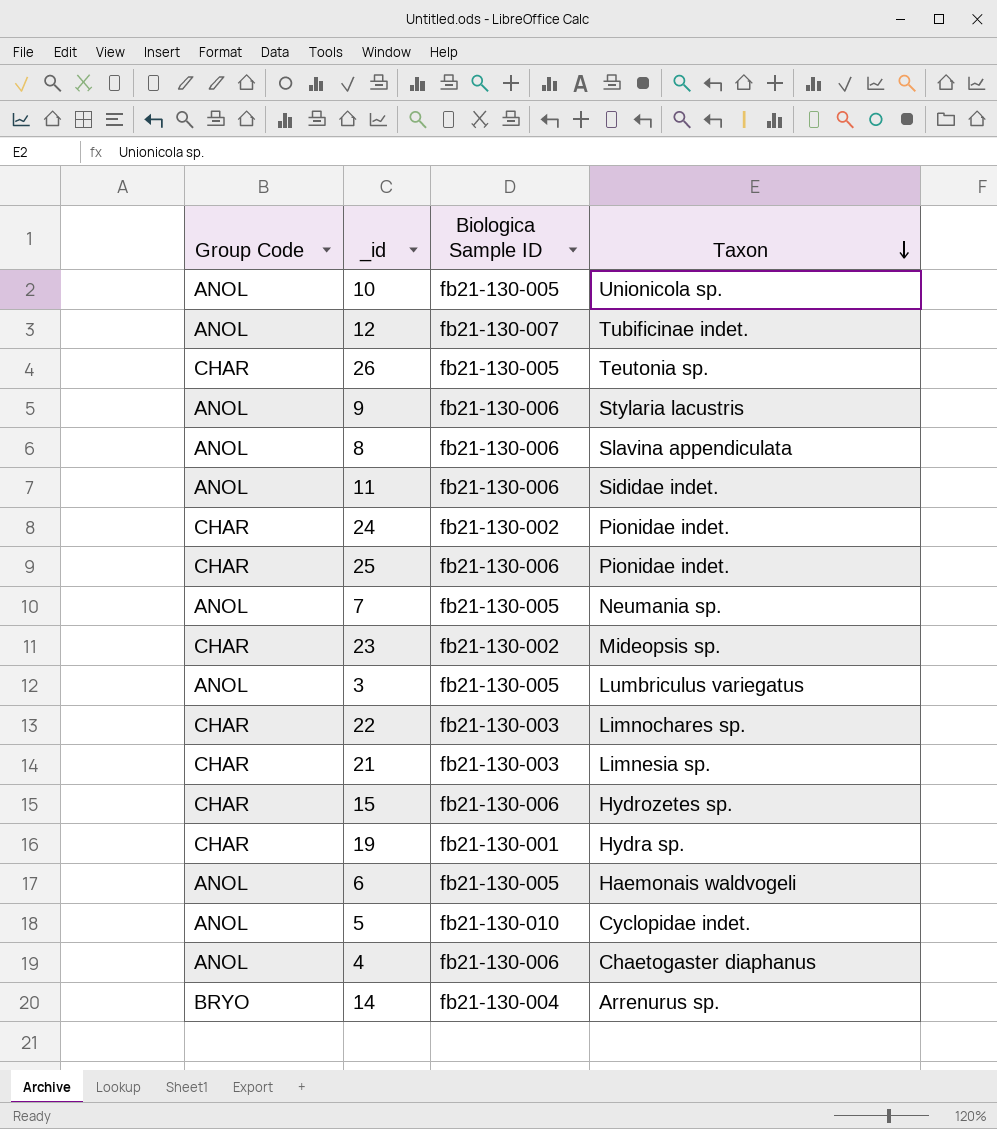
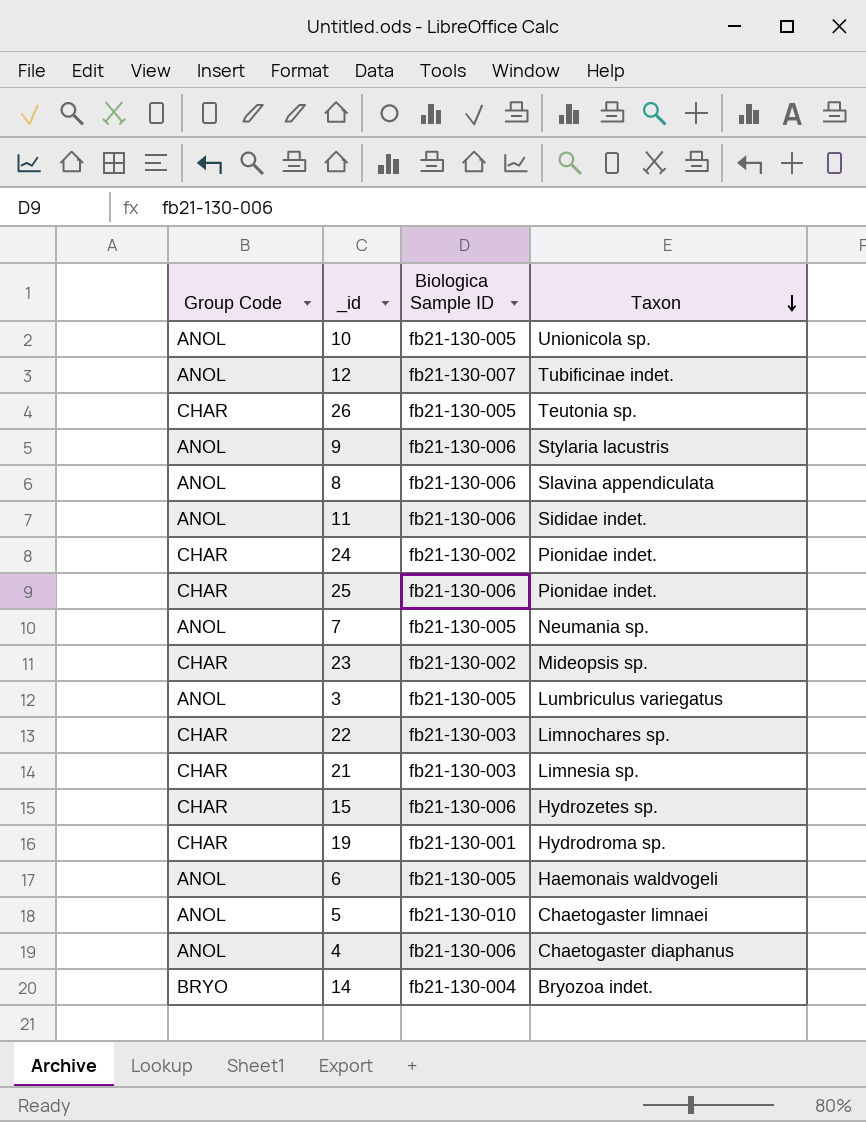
19 | Taxon: Hydra sp. -> Hydrodroma sp.
5 | Taxon: Cyclopidae indet. -> Chaetogaster limnaei
14 | Taxon: Arrenurus sp. -> Bryozoa indet.

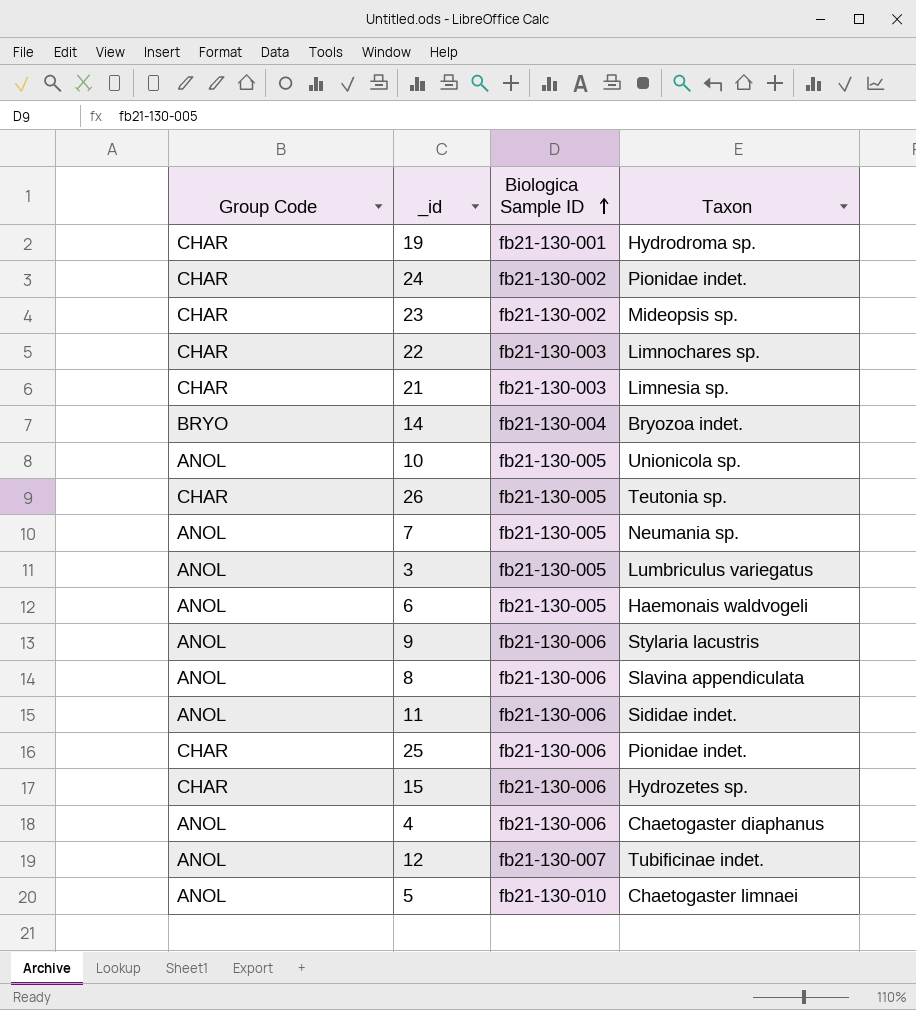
row order: Taxon descending -> Biologica Sample ID ascending

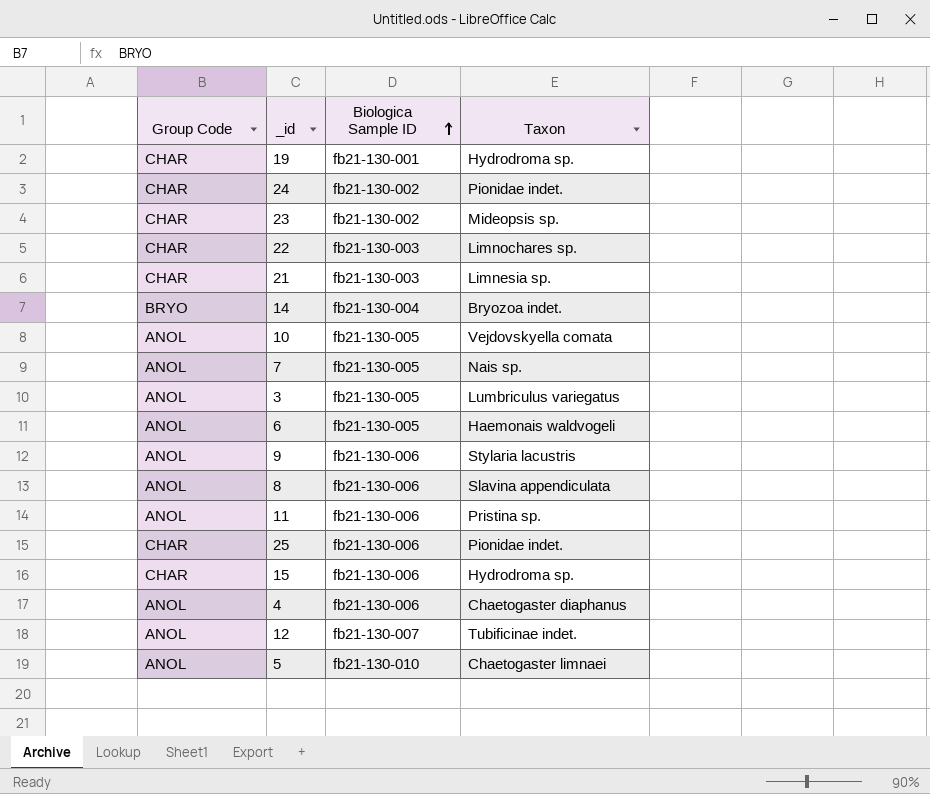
row 26: CHAR | fb21-130-005 | Teutonia sp. -> none
10 | Taxon: Unionicola sp. -> Vejdovskyella comata
7 | Taxon: Neumania sp. -> Nais sp.
11 | Taxon: Sididae indet. -> Pristina sp.
15 | Taxon: Hydrozetes sp. -> Hydrodroma sp.

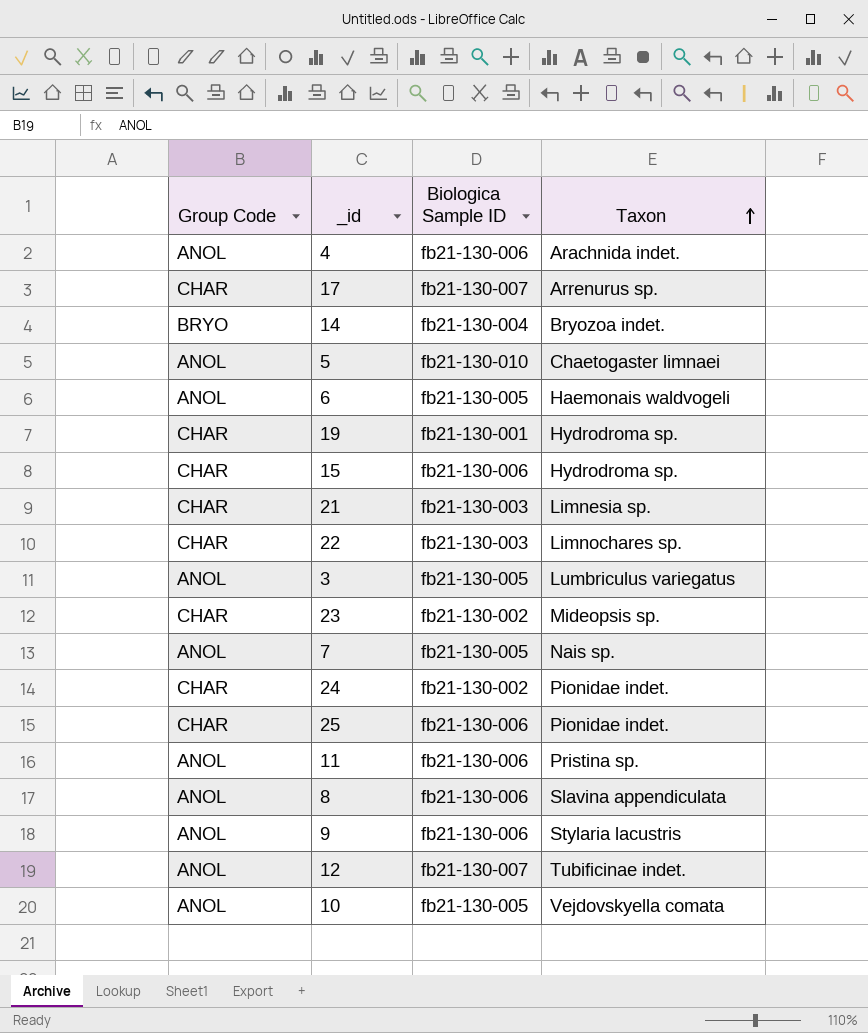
row order: Biologica Sample ID ascending -> Taxon ascending
4 | Taxon: Chaetogaster diaphanus -> Arachnida indet.
row 17: none -> CHAR | fb21-130-007 | Arrenurus sp.

